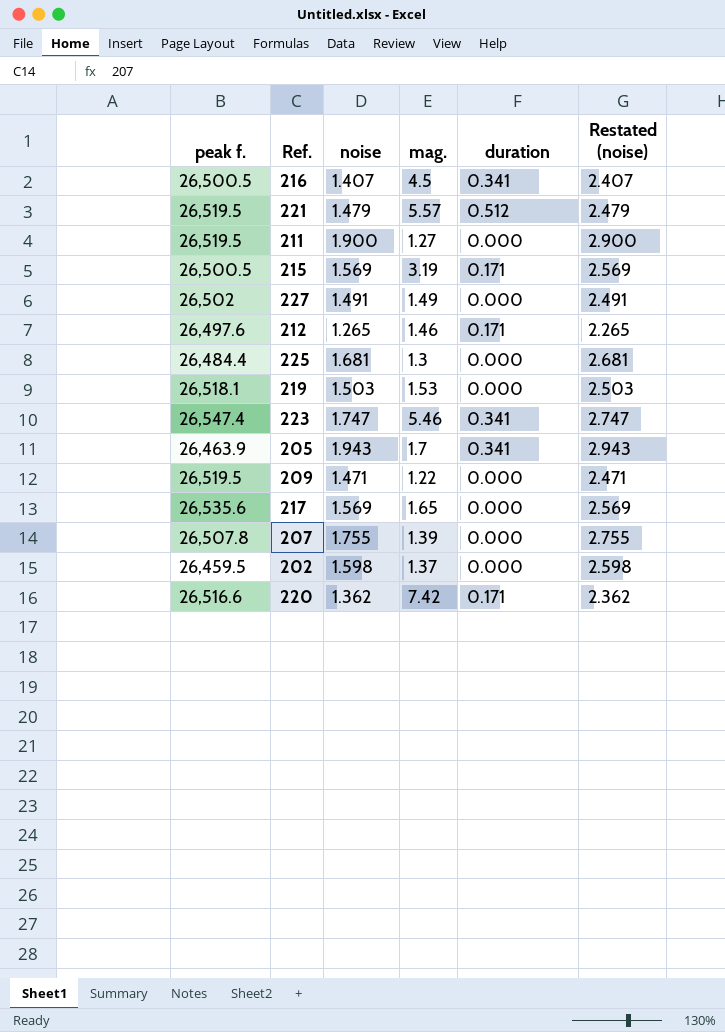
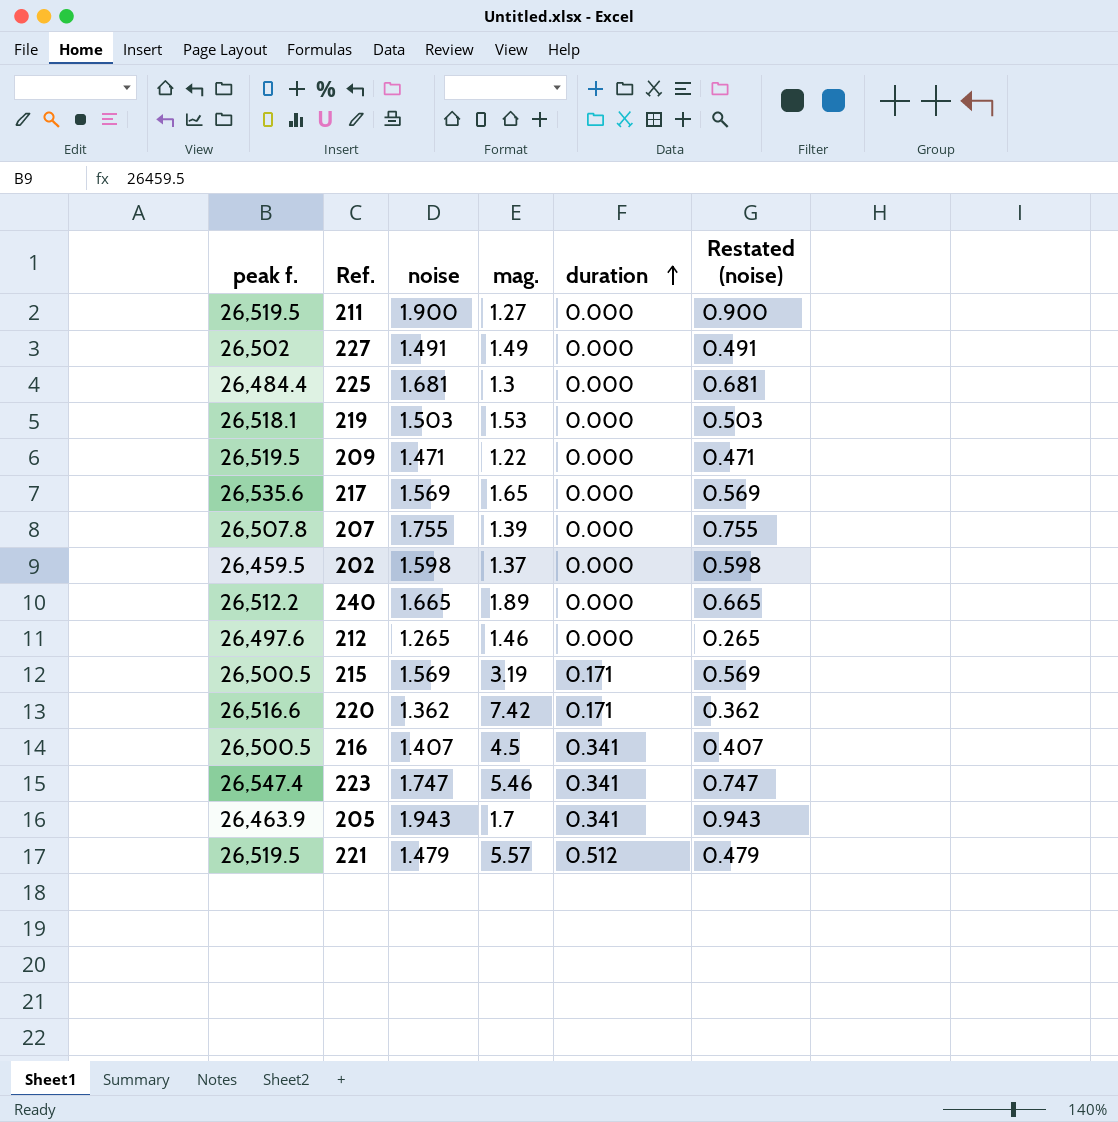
row order: none -> duration ascending
column Restated (noise) | formula: [noise] + 1 -> [noise] - 1
row 240: none -> 26,512.2 | 1.665 | 1.89 | 0.000 | 0.665
212 | duration: 0.171 -> 0.000

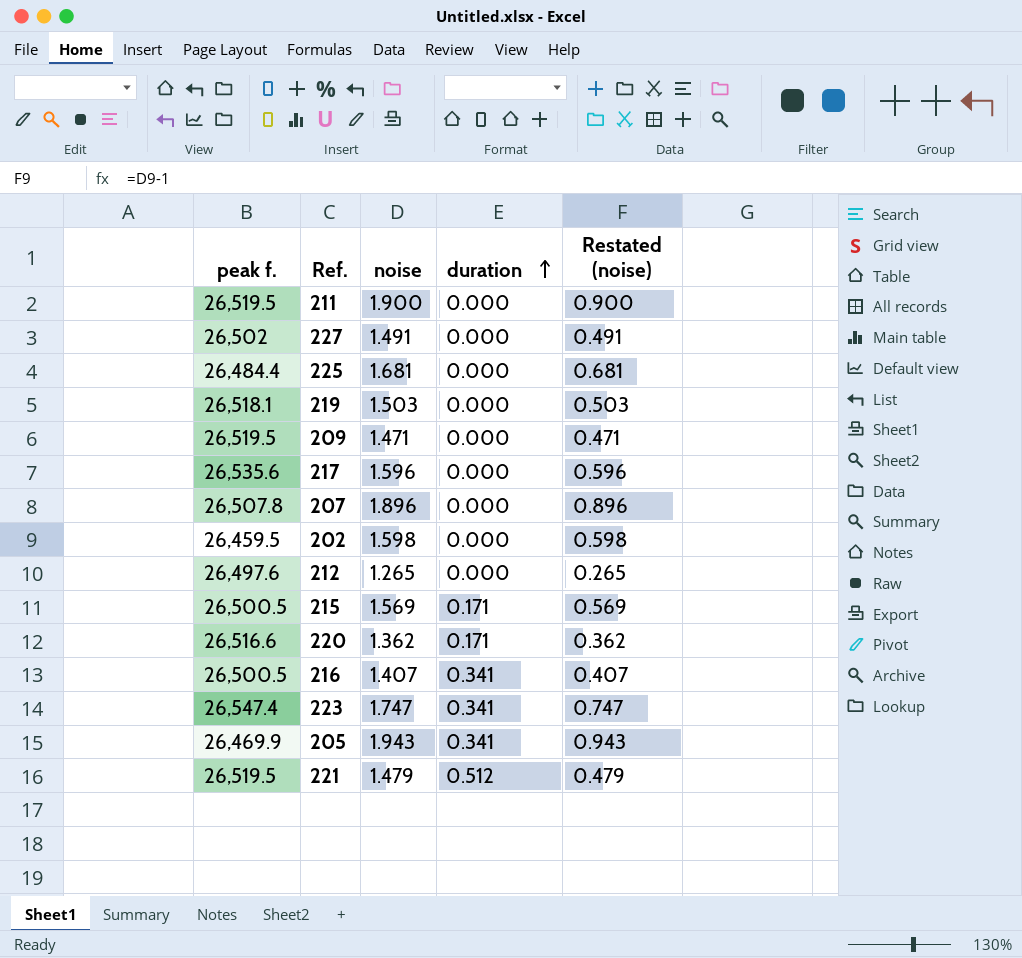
column mag. | position: 4 -> none
row 240: 26,512.2 | 1.665 | 1.89 | 0.000 | 0.665 -> none
217 | noise: 1.569 -> 1.596
217 | Restated (noise): 0.569 -> 0.596
207 | noise: 1.755 -> 1.896
207 | Restated (noise): 0.755 -> 0.896
205 | peak f.: 26,463.9 -> 26,469.9

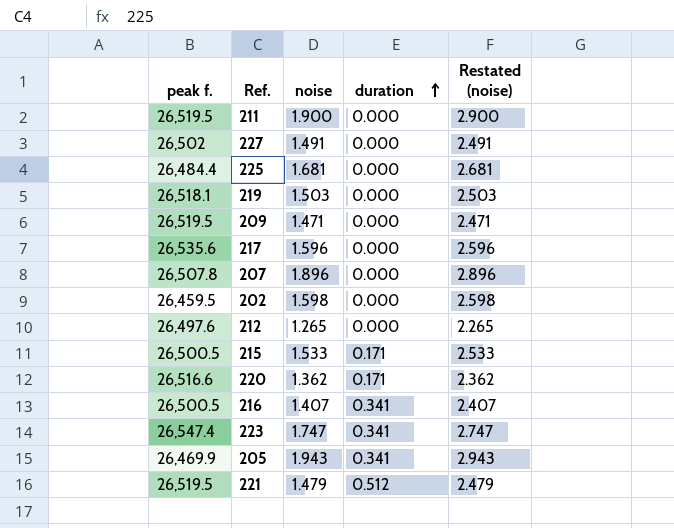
column Restated (noise) | formula: [noise] - 1 -> [noise] + 1
215 | noise: 1.569 -> 1.533

